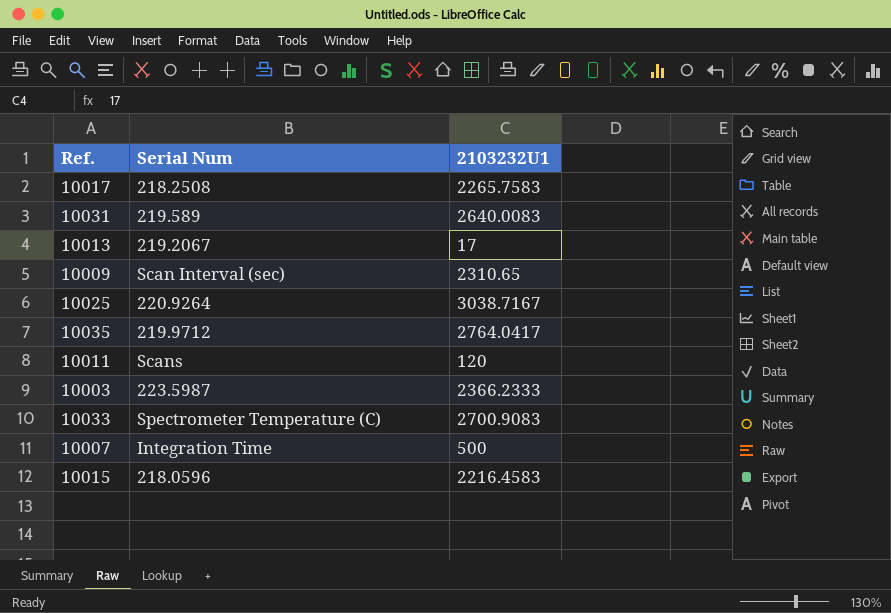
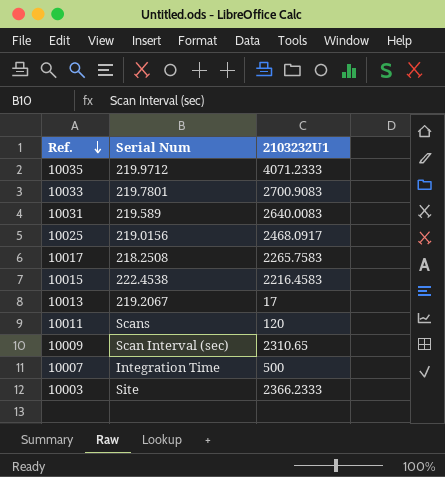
row order: none -> Ref. descending
10035 | 2103232U1: 2764.0417 -> 4071.2333
10033 | Serial Num: Spectrometer Temperature (C) -> 219.7801
10025 | Serial Num: 220.9264 -> 219.0156
10025 | 2103232U1: 3038.7167 -> 2468.0917
10015 | Serial Num: 218.0596 -> 222.4538
10003 | Serial Num: 223.5987 -> Site

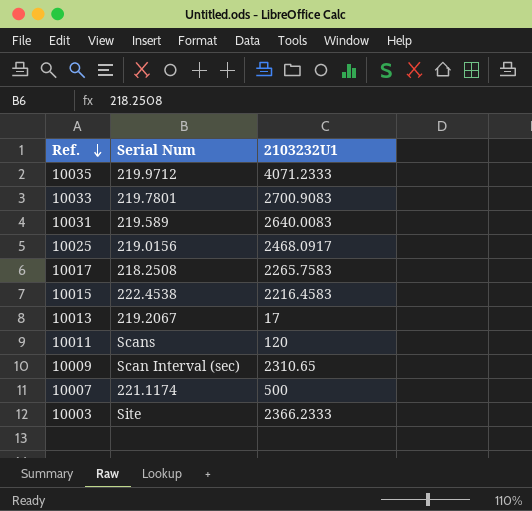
10007 | Serial Num: Integration Time -> 221.1174

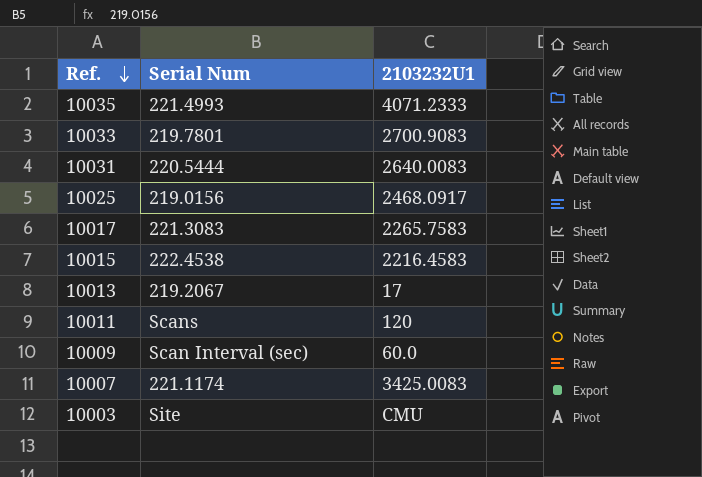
10035 | Serial Num: 219.9712 -> 221.4993
10031 | Serial Num: 219.589 -> 220.5444
10017 | Serial Num: 218.2508 -> 221.3083
10009 | 2103232U1: 2310.65 -> 60.0
10007 | 2103232U1: 500 -> 3425.0083
10003 | 2103232U1: 2366.2333 -> CMU

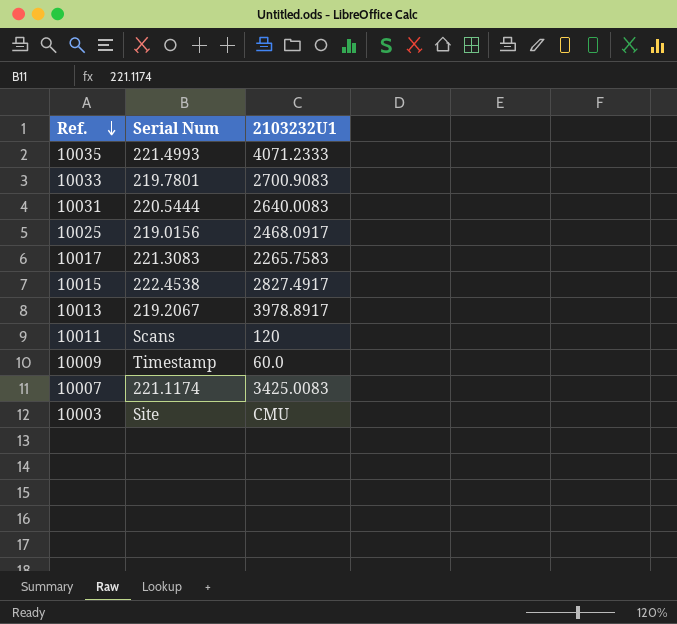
10015 | 2103232U1: 2216.4583 -> 2827.4917
10013 | 2103232U1: 17 -> 3978.8917
10009 | Serial Num: Scan Interval (sec) -> Timestamp

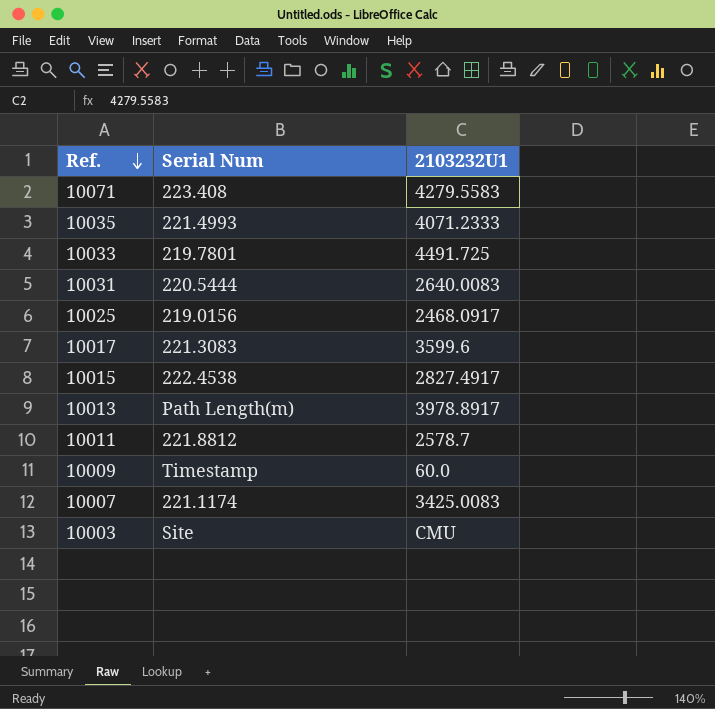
row 10071: none -> 223.408 | 4279.5583
10033 | 2103232U1: 2700.9083 -> 4491.725
10017 | 2103232U1: 2265.7583 -> 3599.6
10013 | Serial Num: 219.2067 -> Path Length(m)
10011 | Serial Num: Scans -> 221.8812
10011 | 2103232U1: 120 -> 2578.7

